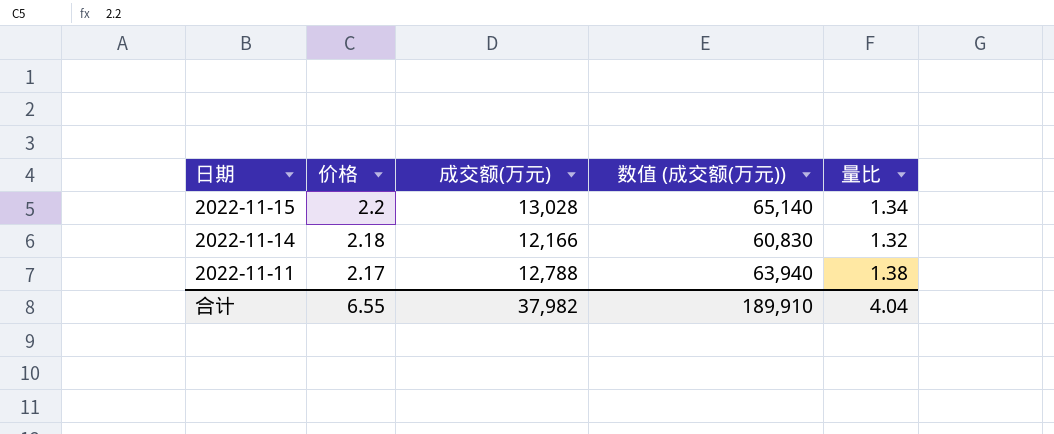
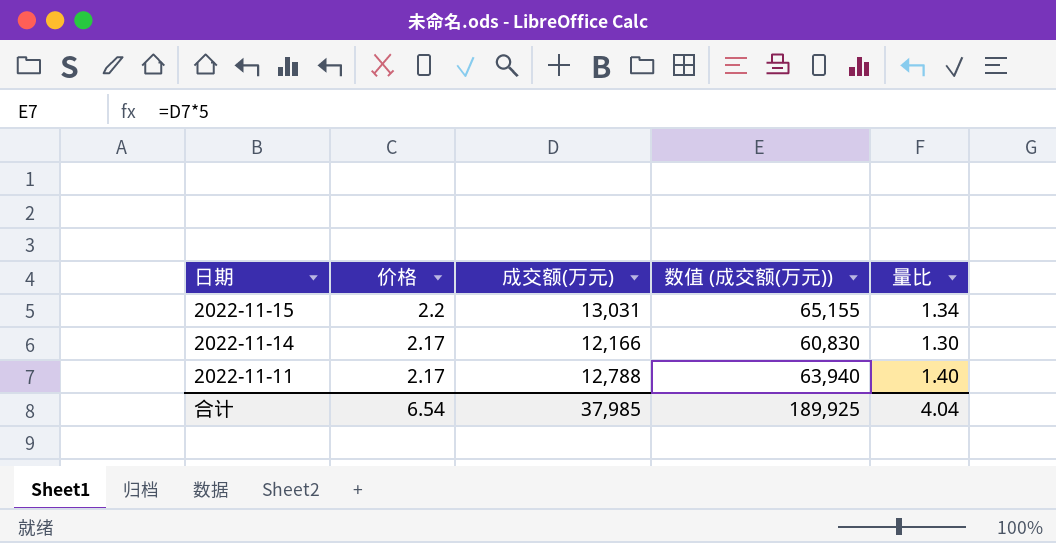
2022-11-15 | 成交额(万元): 13,028 -> 13,031
2022-11-15 | 数值 (成交额(万元)): 65,140 -> 65,155
2022-11-14 | 价格: 2.18 -> 2.17
2022-11-14 | 量比: 1.32 -> 1.30
2022-11-11 | 量比: 1.38 -> 1.40
合计 | 价格: 6.55 -> 6.54
合计 | 成交额(万元): 37,982 -> 37,985
合计 | 数值 (成交额(万元)): 189,910 -> 189,925

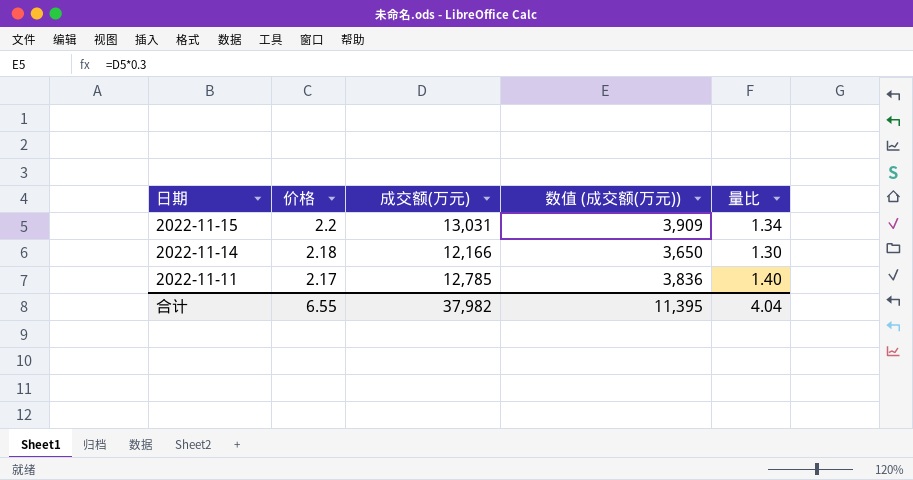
column 数值 (成交额(万元)) | formula: [成交额(万元)] * 5 -> [成交额(万元)] * 0.3
2022-11-14 | 价格: 2.17 -> 2.18
2022-11-11 | 成交额(万元): 12,788 -> 12,785
合计 | 价格: 6.54 -> 6.55
合计 | 成交额(万元): 37,985 -> 37,982
合计 | 数值 (成交额(万元)): 189,925 -> 11,395

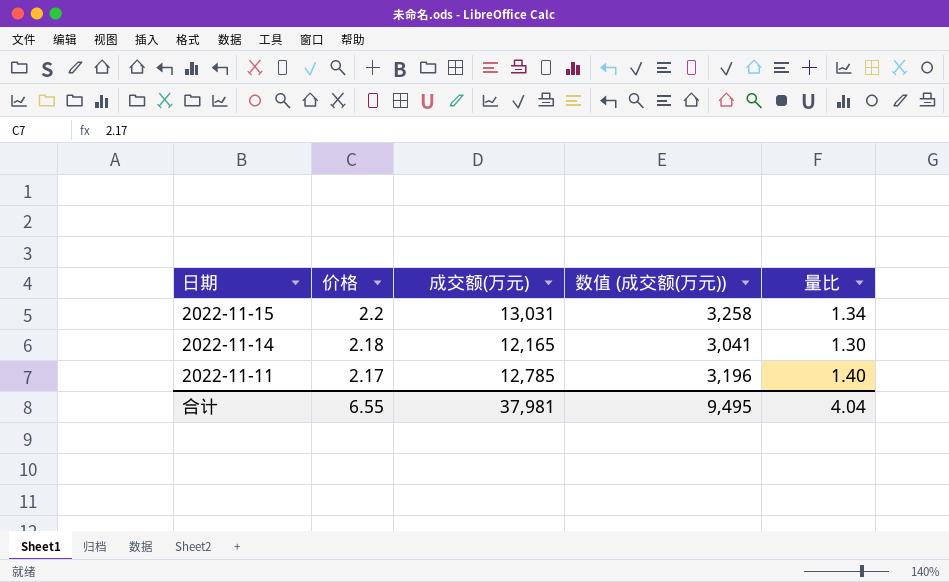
column 数值 (成交额(万元)) | formula: [成交额(万元)] * 0.3 -> [成交额(万元)] * 0.25
2022-11-14 | 成交额(万元): 12,166 -> 12,165
合计 | 成交额(万元): 37,982 -> 37,981
合计 | 数值 (成交额(万元)): 11,395 -> 9,495

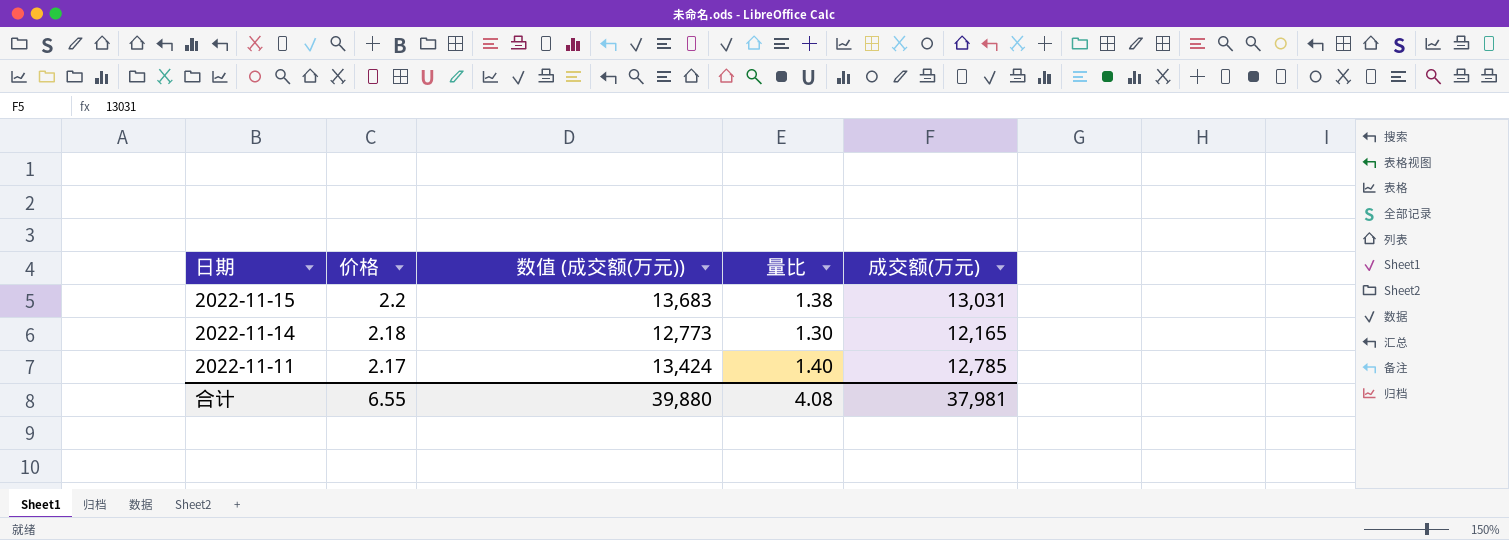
column 数值 (成交额(万元)) | formula: [成交额(万元)] * 0.25 -> [成交额(万元)] * 1.05
column 成交额(万元) | position: 3 -> 5
2022-11-15 | 量比: 1.34 -> 1.38
合计 | 数值 (成交额(万元)): 9,495 -> 39,880
合计 | 量比: 4.04 -> 4.08

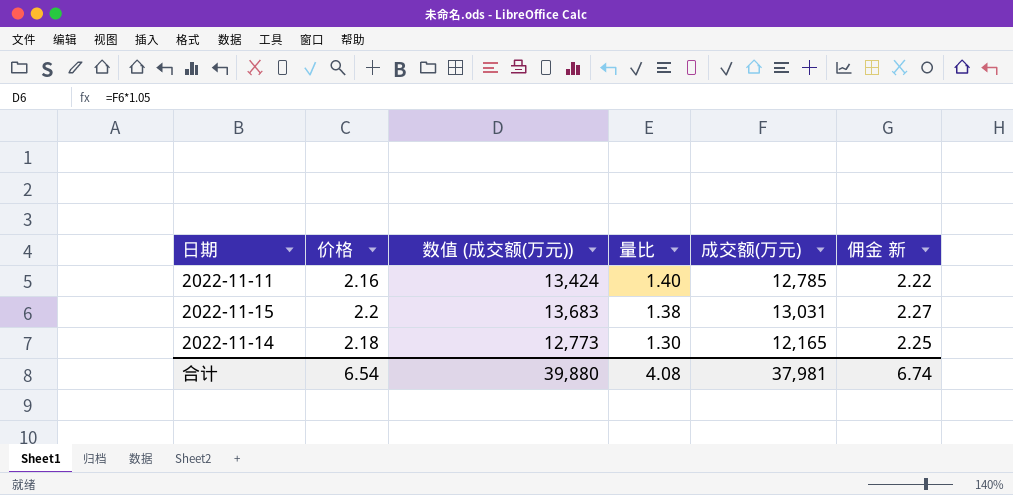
row order: 日期 descending -> 量比 descending
column 佣金 新 | formula: none -> [价格] * 1.03
2022-11-11 | 价格: 2.17 -> 2.16
合计 | 价格: 6.55 -> 6.54

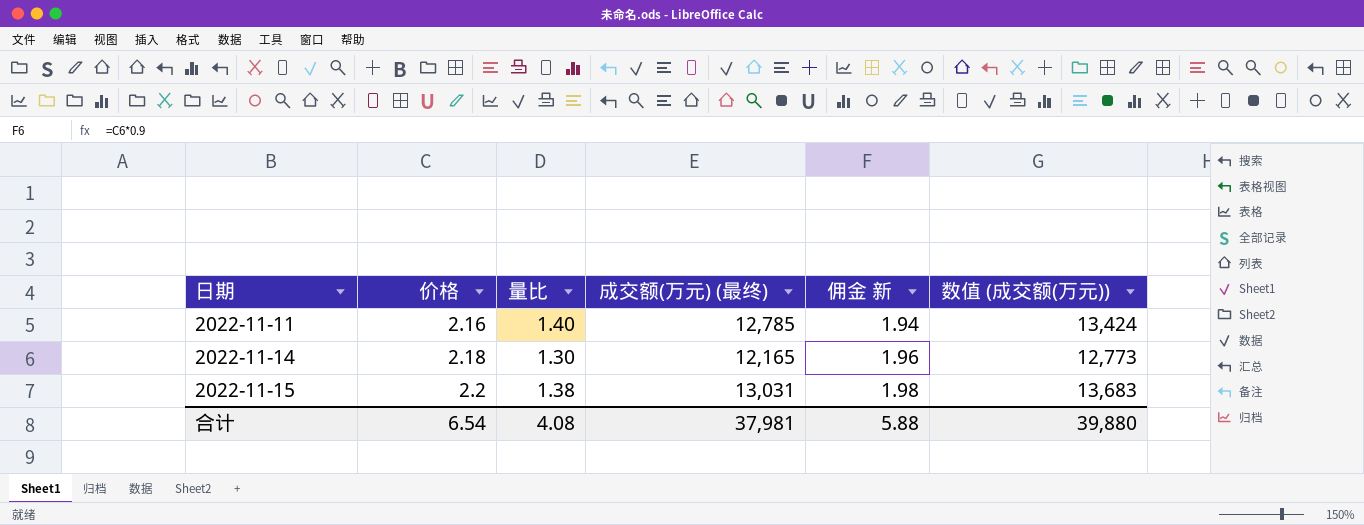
row order: 量比 descending -> 日期 ascending
column name: 成交额(万元) -> 成交额(万元) (最终)
column 佣金 新 | formula: [价格] * 1.03 -> [价格] * 0.9
column 数值 (成交额(万元)) | position: 3 -> 6
合计 | 佣金 新: 6.74 -> 5.88

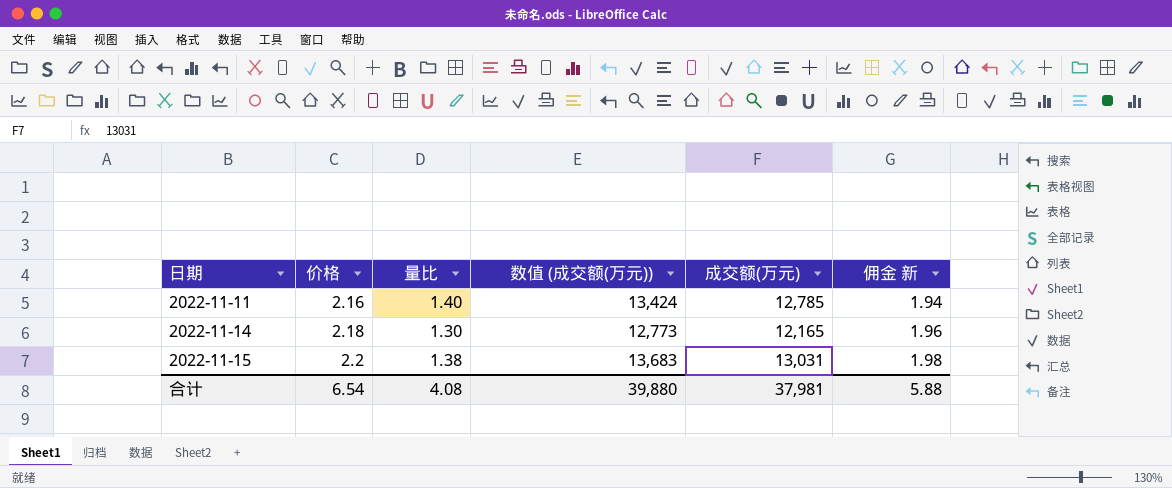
column 数值 (成交额(万元)) | position: 6 -> 4
column name: 成交额(万元) (最终) -> 成交额(万元)

